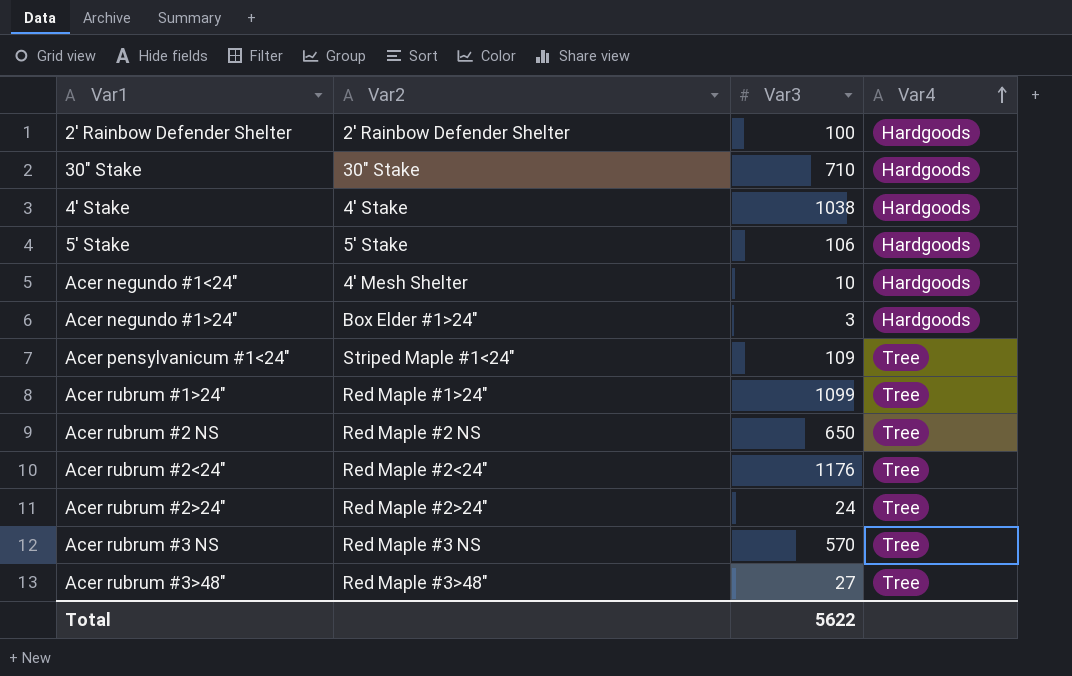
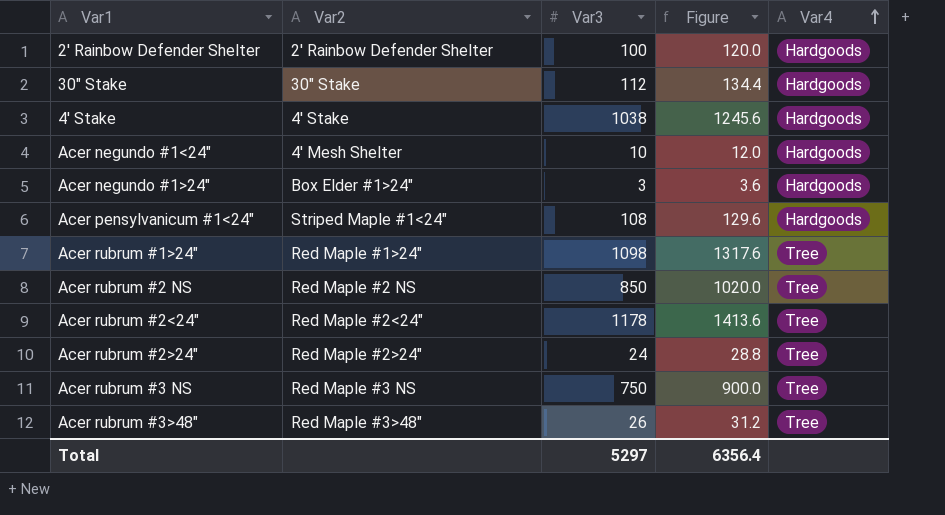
column Figure | formula: none -> [Var3] * 1.2
row 5' Stake: 5' Stake | 106 | Hardgoods -> none
30" Stake | Var3: 710 -> 112
Acer pensylvanicum #1<24" | Var3: 109 -> 108
Acer pensylvanicum #1<24" | Var4: Tree -> Hardgoods
Acer rubrum #1>24" | Var3: 1099 -> 1098
Acer rubrum #2 NS | Var3: 650 -> 850
Acer rubrum #2<24" | Var3: 1176 -> 1178
Acer rubrum #3 NS | Var3: 570 -> 750
Acer rubrum #3>48" | Var3: 27 -> 26
Total | Var3: 5622 -> 5297

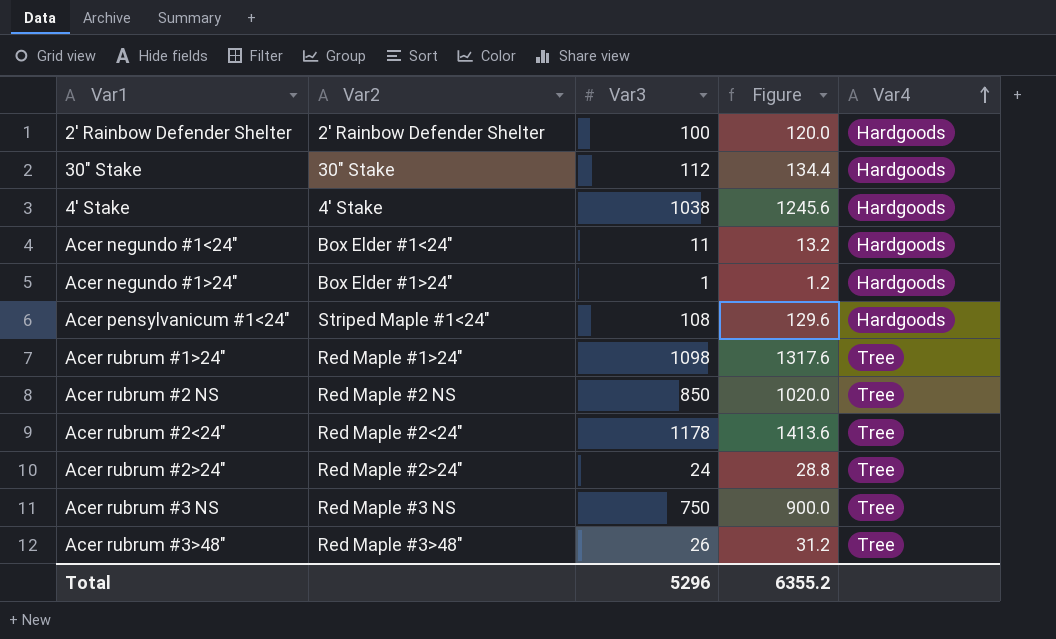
Acer negundo #1<24" | Var2: 4' Mesh Shelter -> Box Elder #1<24"
Acer negundo #1<24" | Var3: 10 -> 11
Acer negundo #1<24" | Figure: 12.0 -> 13.2
Acer negundo #1>24" | Var3: 3 -> 1
Acer negundo #1>24" | Figure: 3.6 -> 1.2
Total | Var3: 5297 -> 5296
Total | Figure: 6356.4 -> 6355.2

